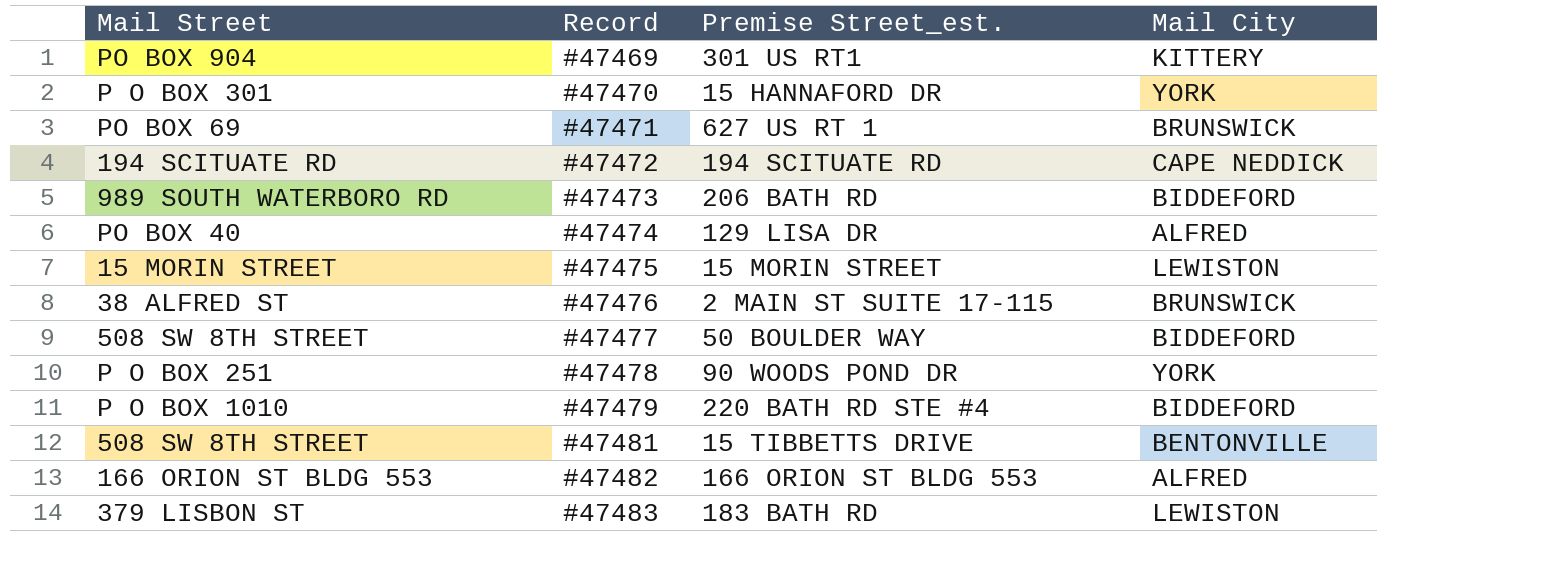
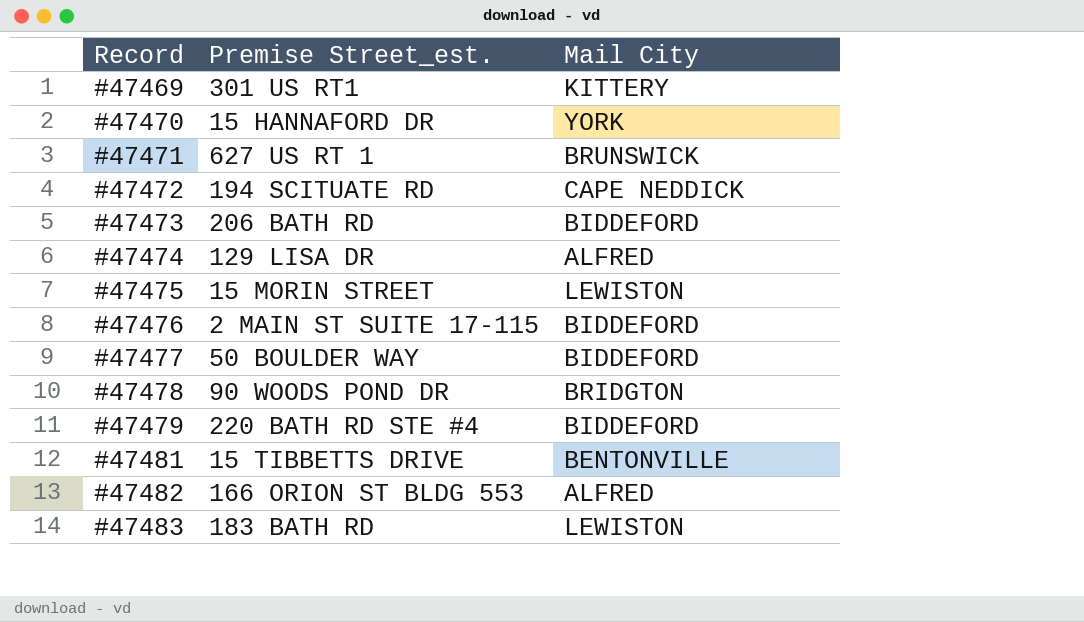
column Mail Street | position: 1 -> none
#47476 | Mail City: BRUNSWICK -> BIDDEFORD
#47478 | Mail City: YORK -> BRIDGTON

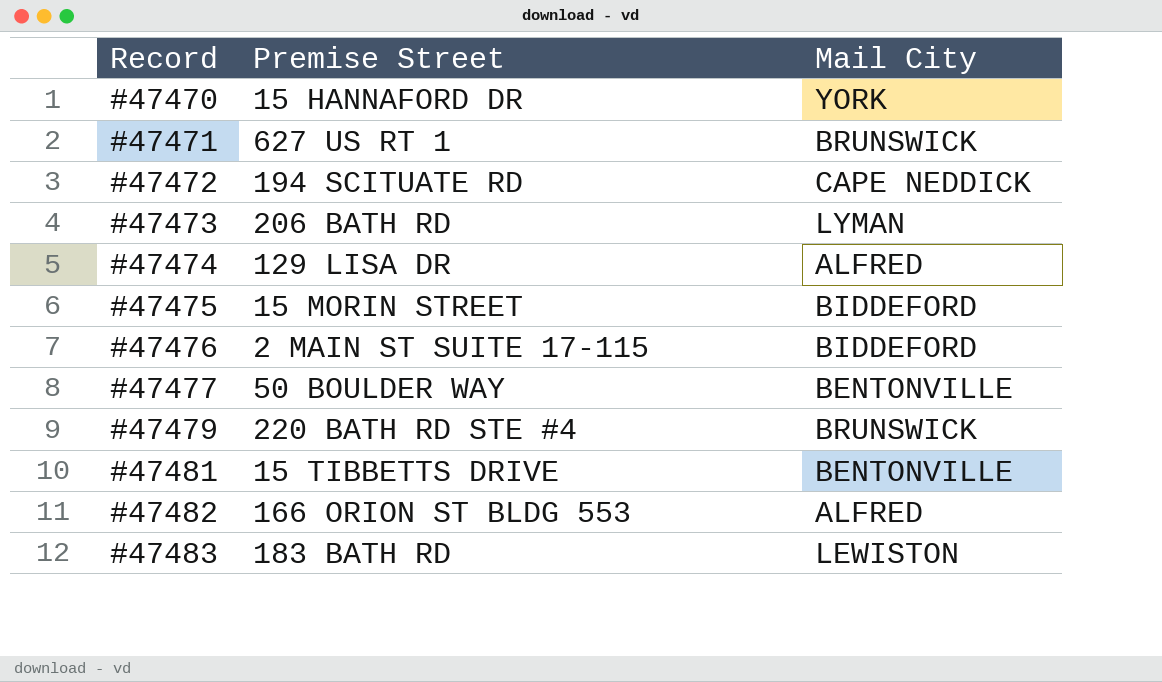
column name: Premise Street_est. -> Premise Street
row #47469: 301 US RT1 | KITTERY -> none
row #47478: 90 WOODS POND DR | BRIDGTON -> none
#47473 | Mail City: BIDDEFORD -> LYMAN
#47475 | Mail City: LEWISTON -> BIDDEFORD
#47477 | Mail City: BIDDEFORD -> BENTONVILLE
#47479 | Mail City: BIDDEFORD -> BRUNSWICK

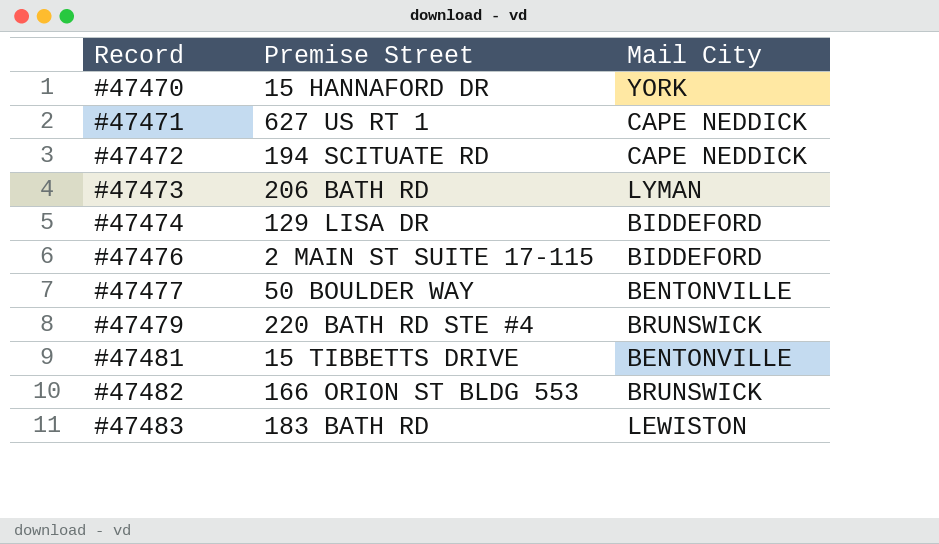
row #47475: 15 MORIN STREET | BIDDEFORD -> none
#47471 | Mail City: BRUNSWICK -> CAPE NEDDICK
#47474 | Mail City: ALFRED -> BIDDEFORD
#47482 | Mail City: ALFRED -> BRUNSWICK

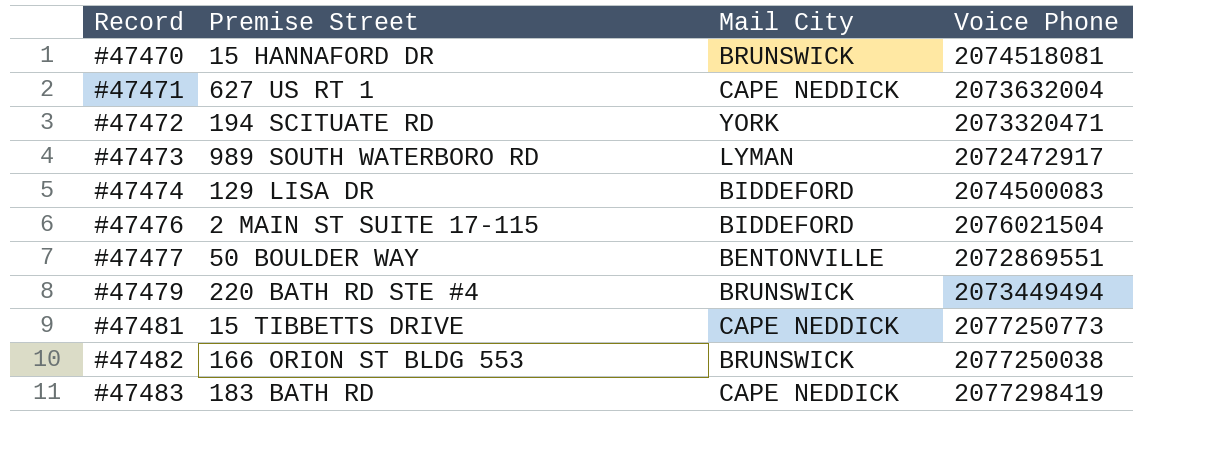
column Voice Phone | position: none -> 4
#47470 | Mail City: YORK -> BRUNSWICK
#47472 | Mail City: CAPE NEDDICK -> YORK
#47473 | Premise Street: 206 BATH RD -> 989 SOUTH WATERBORO RD
#47481 | Mail City: BENTONVILLE -> CAPE NEDDICK
#47483 | Mail City: LEWISTON -> CAPE NEDDICK

